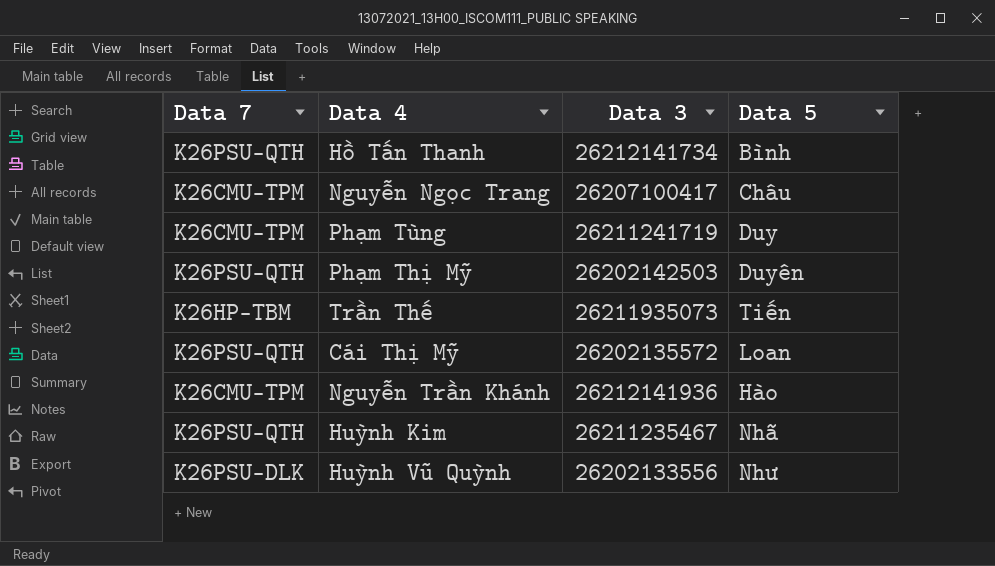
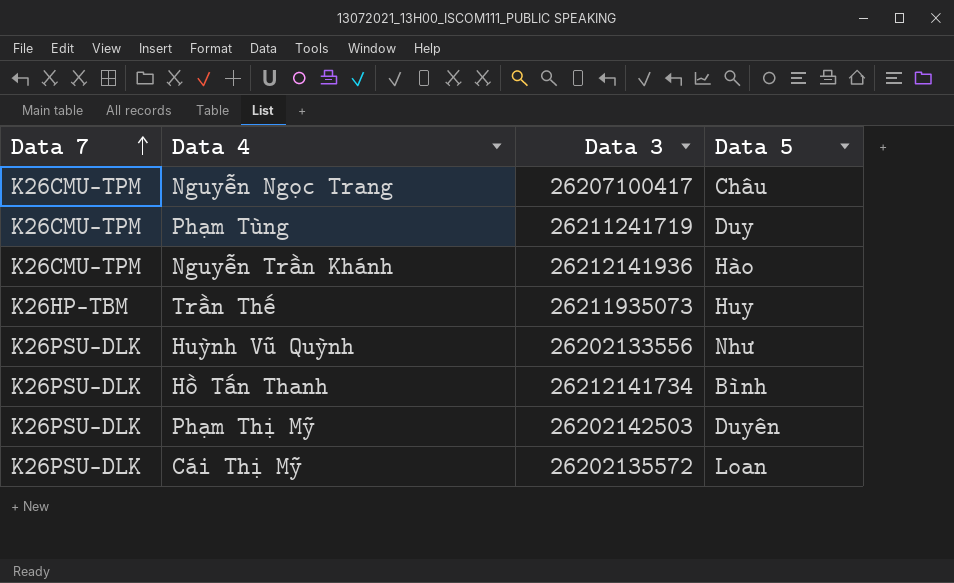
row order: none -> Data 7 ascending
row Huỳnh Kim: K26PSU-QTH | 26211235467 | Nhã -> none
Trần Thế | Data 5: Tiến -> Huy
Hồ Tấn Thanh | Data 7: K26PSU-QTH -> K26PSU-DLK
Phạm Thị Mỹ | Data 7: K26PSU-QTH -> K26PSU-DLK
Cái Thị Mỹ | Data 7: K26PSU-QTH -> K26PSU-DLK

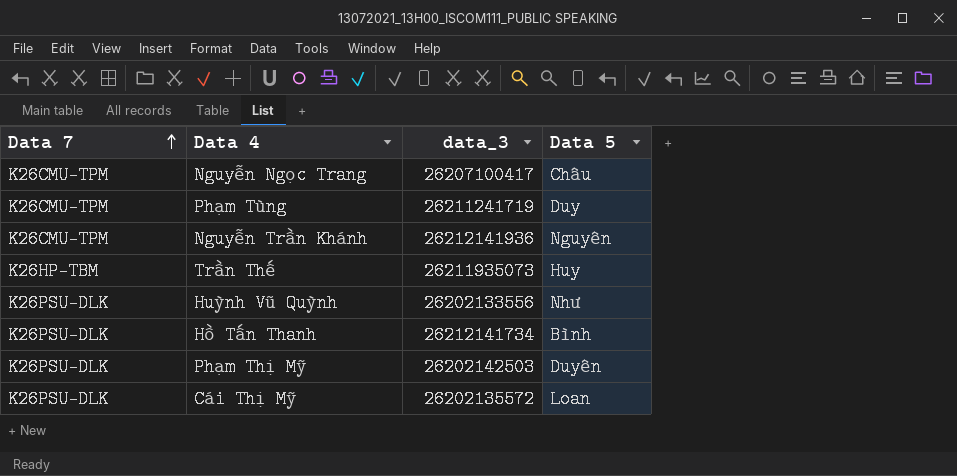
column name: Data 3 -> data_3
Nguyễn Trần Khánh | Data 5: Hào -> Nguyên

